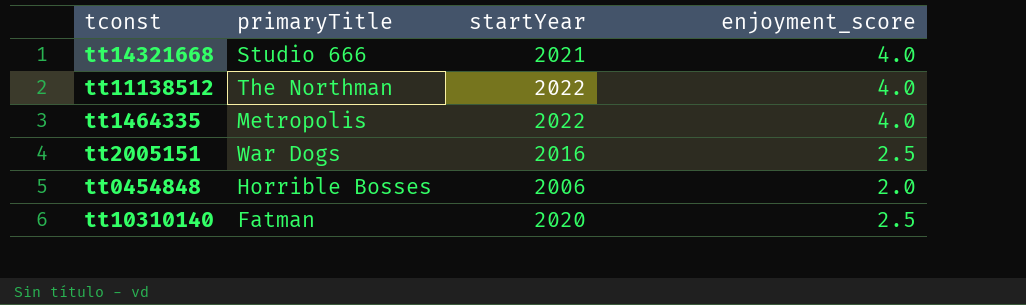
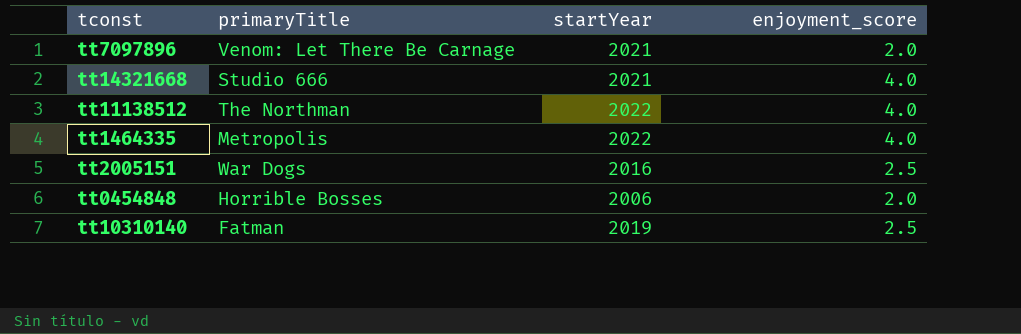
row tt7097896: none -> Venom: Let There Be Carnage | 2021 | 2.0
tt10310140 | startYear: 2020 -> 2019

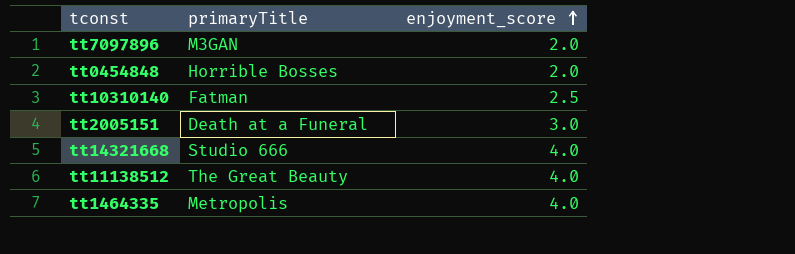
row order: none -> enjoyment_score ascending
column startYear | position: 3 -> none
tt7097896 | primaryTitle: Venom: Let There Be Carnage -> M3GAN
tt2005151 | primaryTitle: War Dogs -> Death at a Funeral
tt2005151 | enjoyment_score: 2.5 -> 3.0
tt11138512 | primaryTitle: The Northman -> The Great Beauty

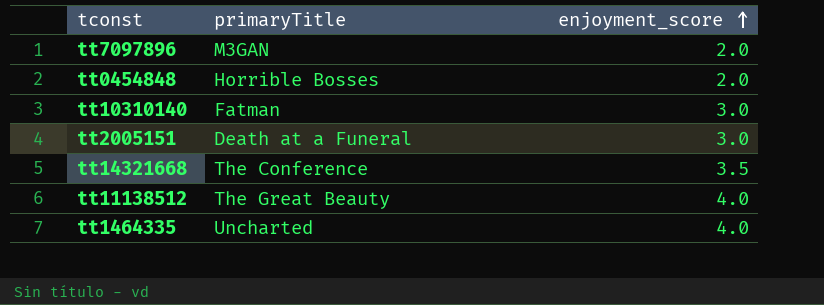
tt10310140 | enjoyment_score: 2.5 -> 3.0
tt14321668 | primaryTitle: Studio 666 -> The Conference
tt14321668 | enjoyment_score: 4.0 -> 3.5
tt1464335 | primaryTitle: Metropolis -> Uncharted

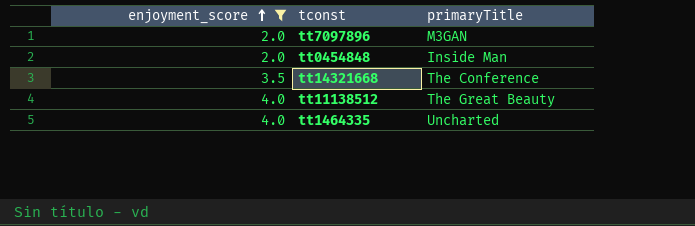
filter: none -> enjoyment_score != 3.0
column enjoyment_score | position: 3 -> 1
tt0454848 | primaryTitle: Horrible Bosses -> Inside Man

